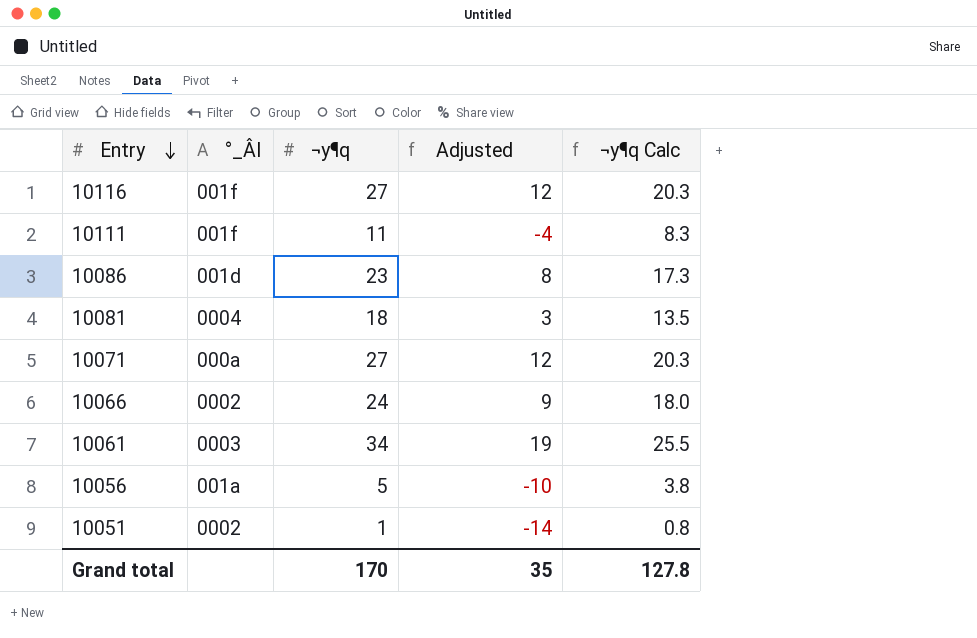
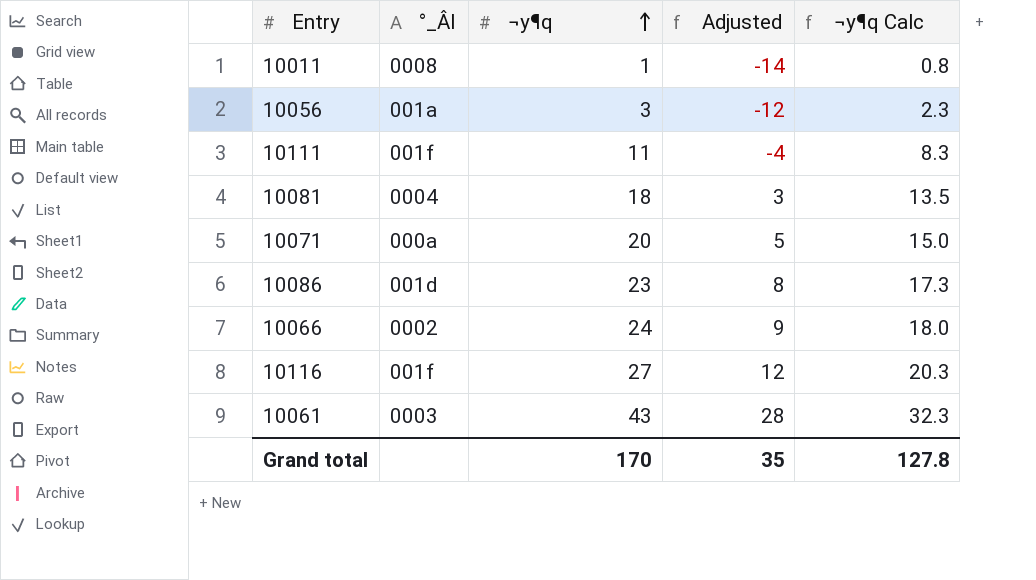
row order: Entry descending -> ¬y¶q ascending
row 10051: 0002 | 1 | -14 | 0.8 -> none
row 10011: none -> 0008 | 1 | -14 | 0.8
10056 | ¬y¶q: 5 -> 3
10056 | Adjusted: -10 -> -12
10056 | ¬y¶q Calc: 3.8 -> 2.3
10071 | ¬y¶q: 27 -> 20
10071 | Adjusted: 12 -> 5
10071 | ¬y¶q Calc: 20.3 -> 15.0
10061 | ¬y¶q: 34 -> 43
10061 | Adjusted: 19 -> 28
10061 | ¬y¶q Calc: 25.5 -> 32.3

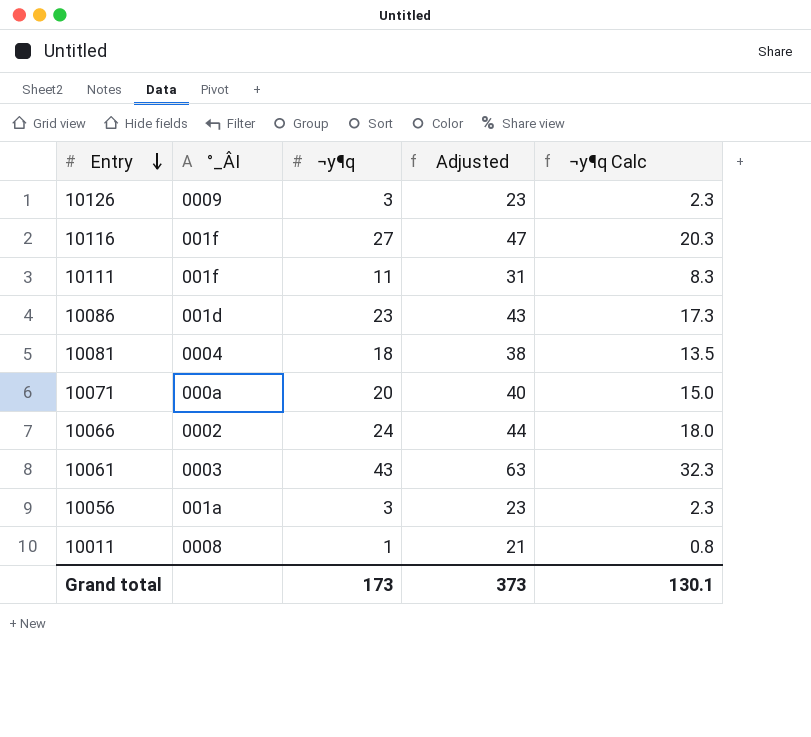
row order: ¬y¶q ascending -> Entry descending
column Adjusted | formula: [¬y¶q] - 15 -> [¬y¶q] + 20
row 10126: none -> 0009 | 3 | 23 | 2.3
Grand total | ¬y¶q: 170 -> 173
Grand total | Adjusted: 35 -> 373
Grand total | ¬y¶q Calc: 127.8 -> 130.1

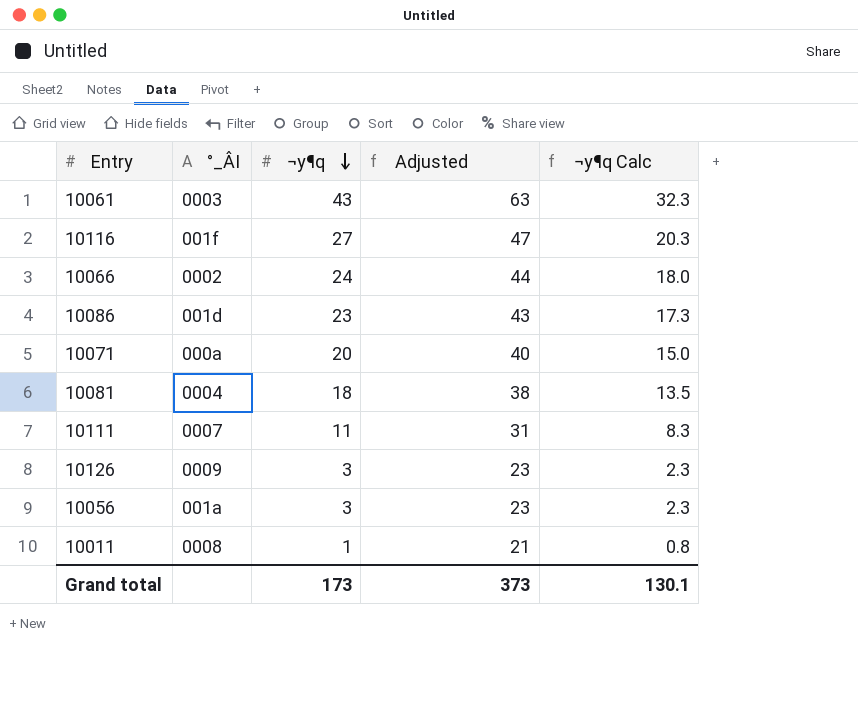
row order: Entry descending -> ¬y¶q descending
10111 | °_ÂI: 001f -> 0007

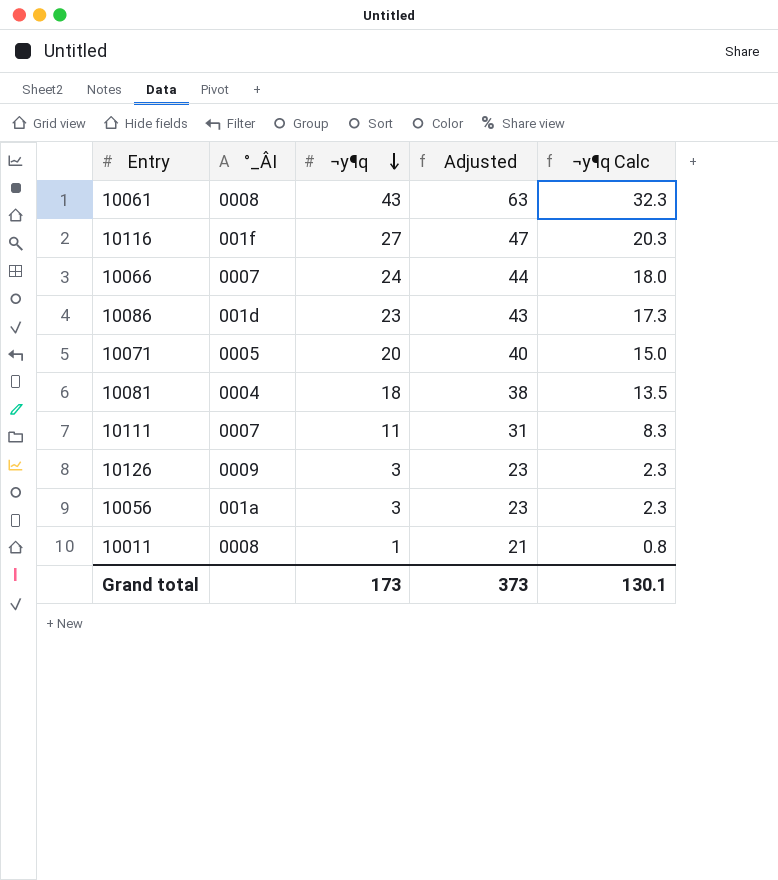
10061 | °_ÂI: 0003 -> 0008
10066 | °_ÂI: 0002 -> 0007
10071 | °_ÂI: 000a -> 0005

